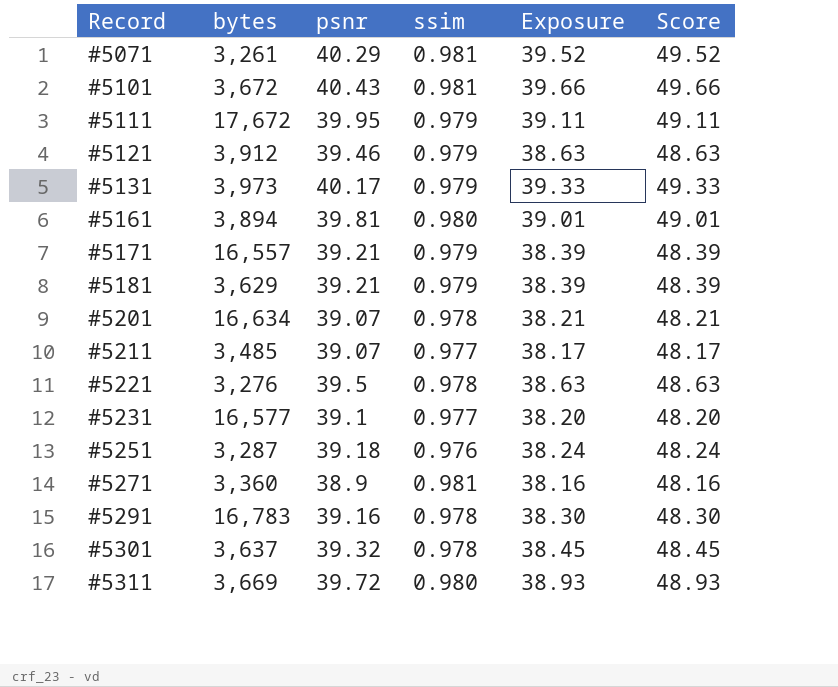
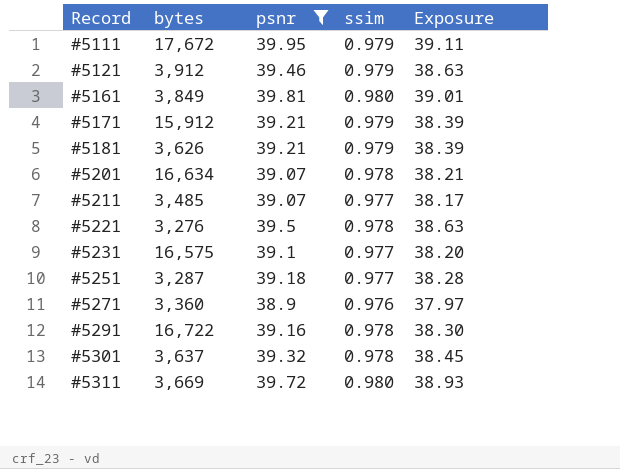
filter: none -> psnr <= 39.95
column Score | formula: [Exposure] + 10 -> none
#5161 | bytes: 3,894 -> 3,849
#5171 | bytes: 16,557 -> 15,912
#5181 | bytes: 3,629 -> 3,626
#5231 | bytes: 16,577 -> 16,575
#5251 | ssim: 0.976 -> 0.977
#5251 | Exposure: 38.24 -> 38.28
#5271 | ssim: 0.981 -> 0.976
#5271 | Exposure: 38.16 -> 37.97
#5291 | bytes: 16,783 -> 16,722

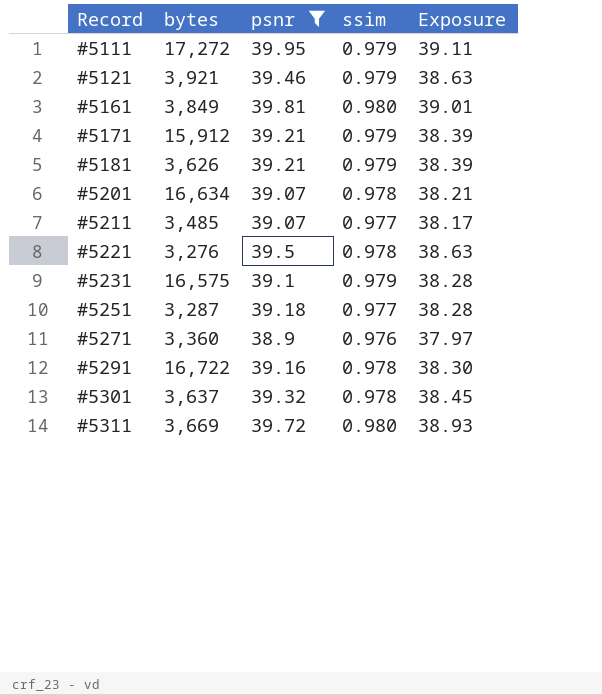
#5111 | bytes: 17,672 -> 17,272
#5121 | bytes: 3,912 -> 3,921
#5231 | ssim: 0.977 -> 0.979
#5231 | Exposure: 38.20 -> 38.28

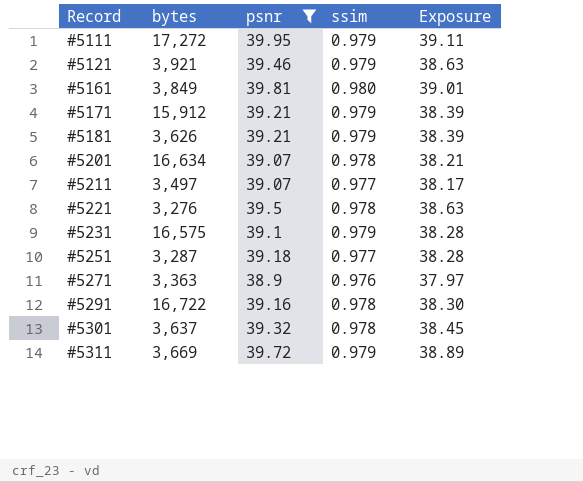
#5211 | bytes: 3,485 -> 3,497
#5271 | bytes: 3,360 -> 3,363
#5311 | ssim: 0.980 -> 0.979
#5311 | Exposure: 38.93 -> 38.89

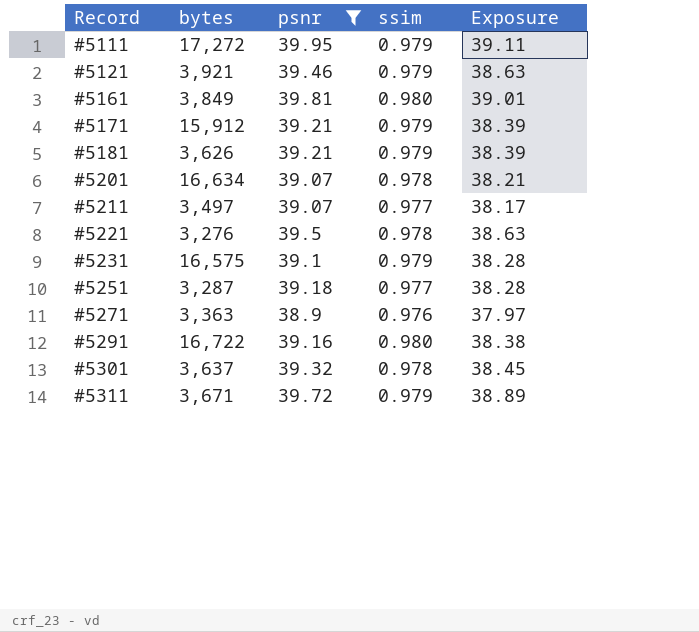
#5291 | ssim: 0.978 -> 0.980
#5291 | Exposure: 38.30 -> 38.38
#5311 | bytes: 3,669 -> 3,671

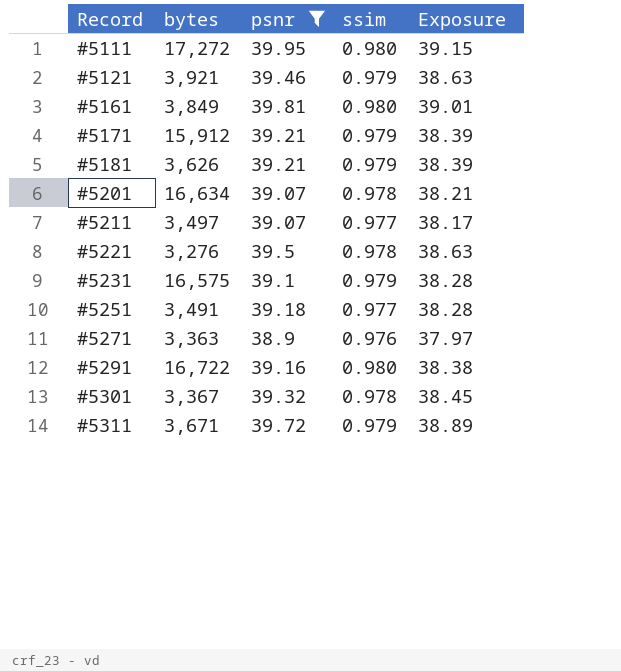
#5111 | ssim: 0.979 -> 0.980
#5111 | Exposure: 39.11 -> 39.15
#5251 | bytes: 3,287 -> 3,491
#5301 | bytes: 3,637 -> 3,367

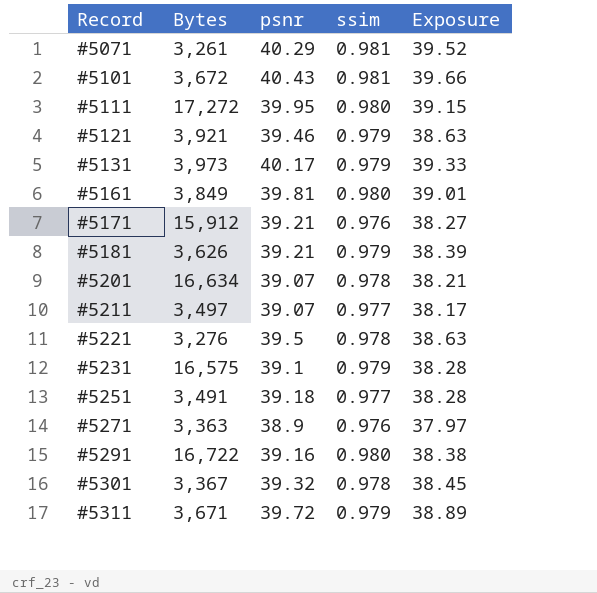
filter: psnr <= 39.95 -> none
column name: bytes -> Bytes
#5171 | ssim: 0.979 -> 0.976
#5171 | Exposure: 38.39 -> 38.27

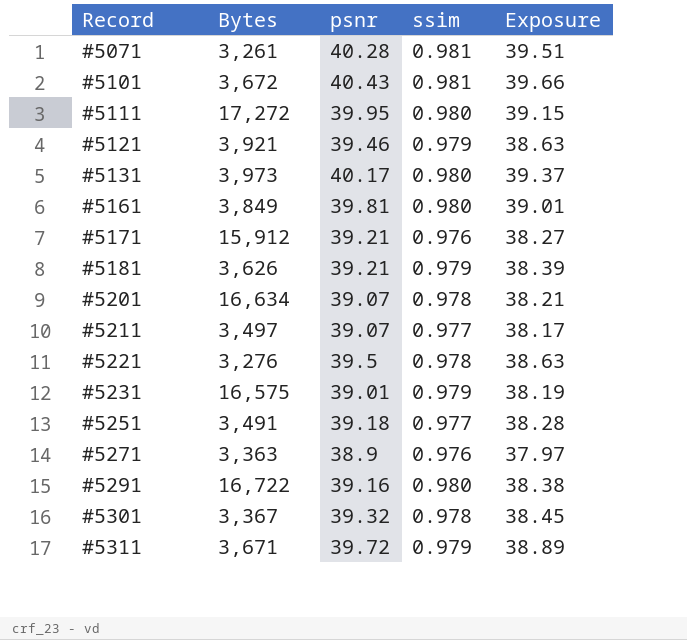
#5071 | psnr: 40.29 -> 40.28
#5071 | Exposure: 39.52 -> 39.51
#5131 | ssim: 0.979 -> 0.980
#5131 | Exposure: 39.33 -> 39.37
#5231 | psnr: 39.1 -> 39.01
#5231 | Exposure: 38.28 -> 38.19

